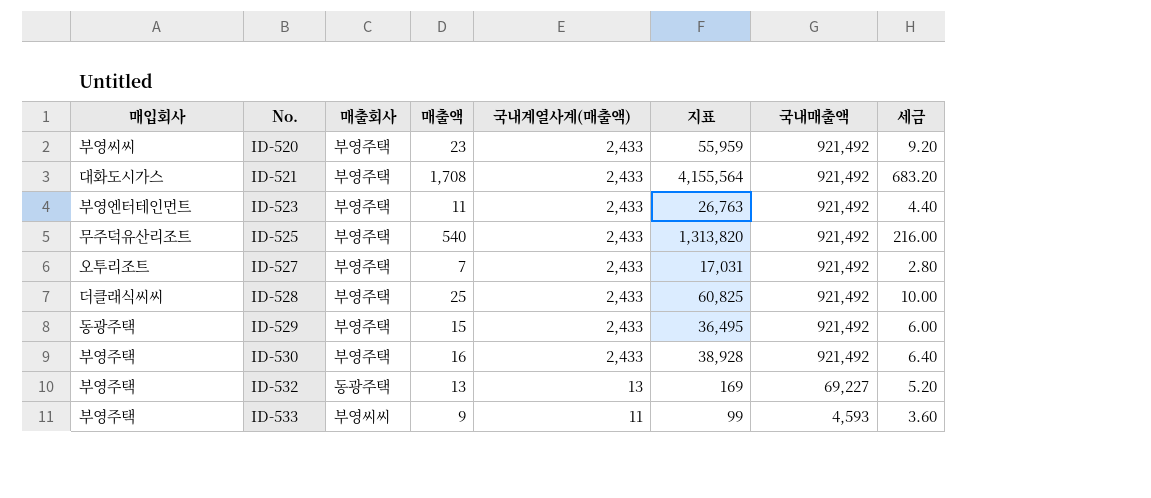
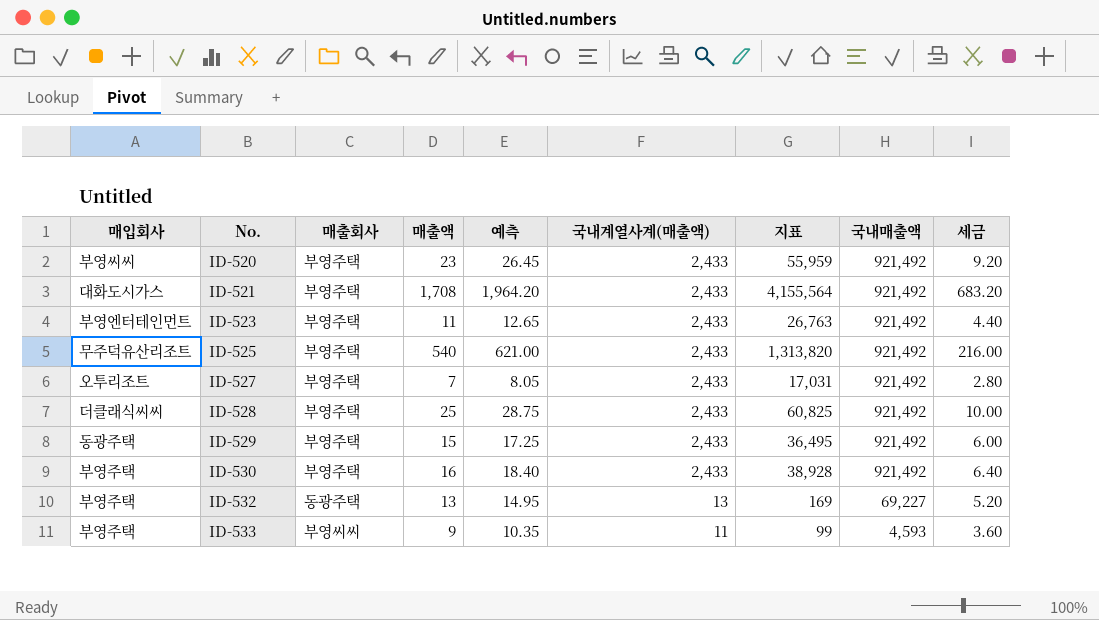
column 예측 | formula: none -> [매출액] * 1.15

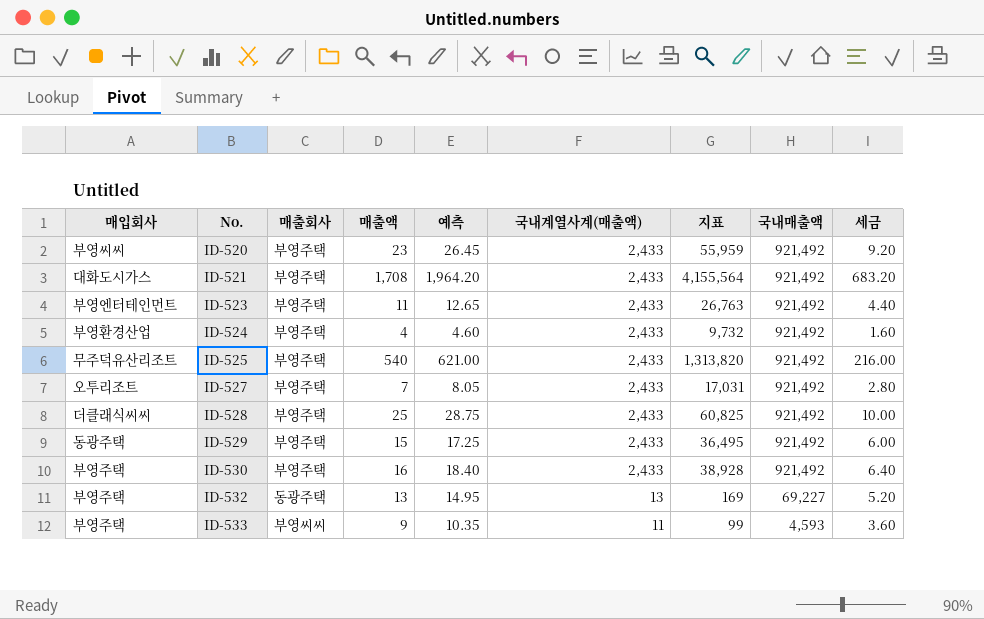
row ID-524: none -> 부영환경산업 | 부영주택 | 4 | 4.60 | 2,433 | 9,732 | 921,492 | 1.60

